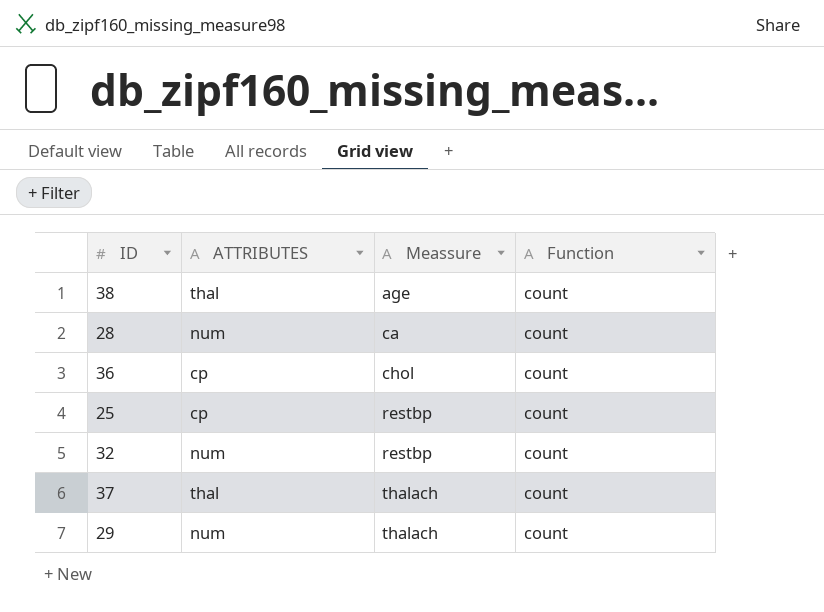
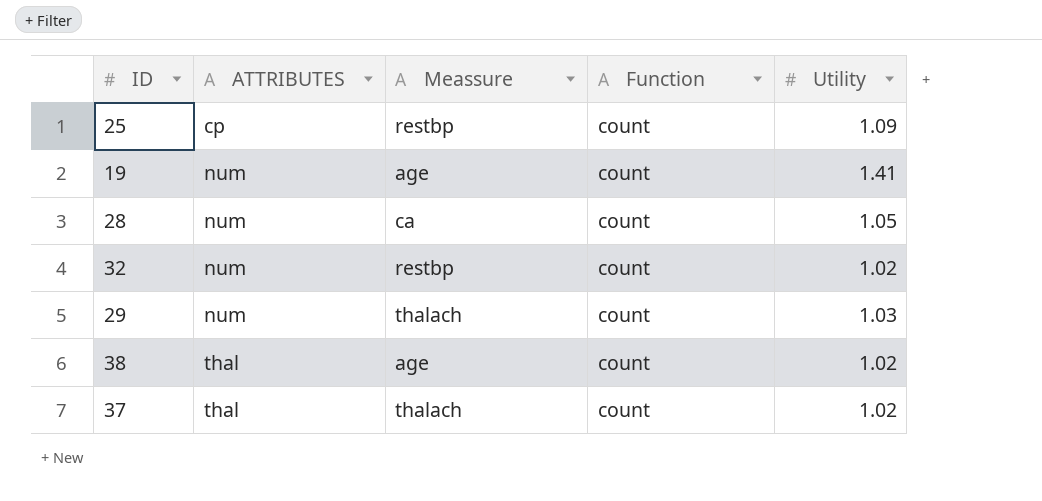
row order: Meassure ascending -> ATTRIBUTES ascending
column Utility | position: none -> 5
row 36: cp | chol | count -> none
row 19: none -> num | age | count | 1.41

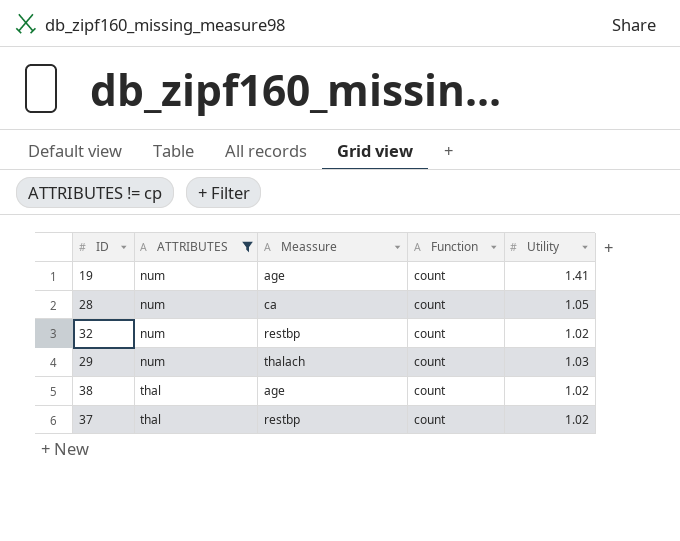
filter: none -> ATTRIBUTES != cp
37 | Meassure: thalach -> restbp

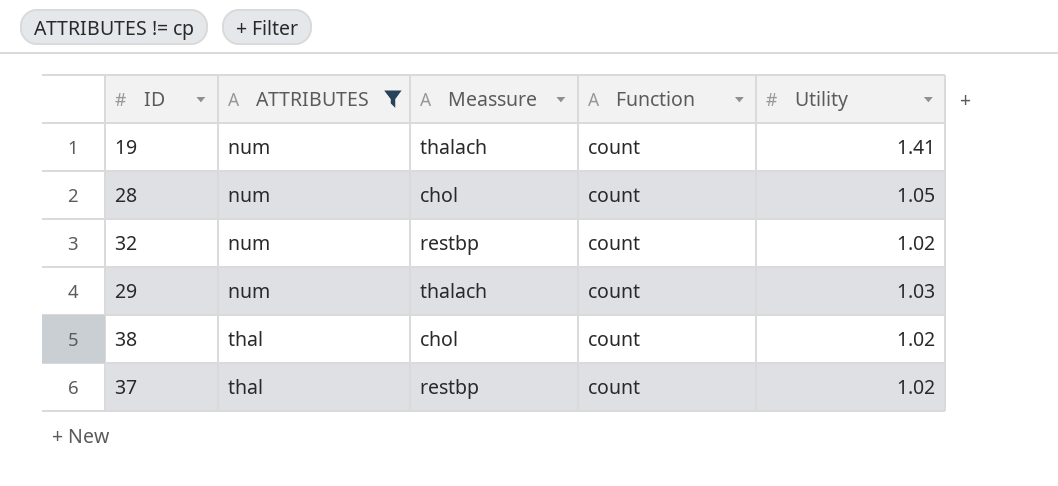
19 | Meassure: age -> thalach
28 | Meassure: ca -> chol
38 | Meassure: age -> chol

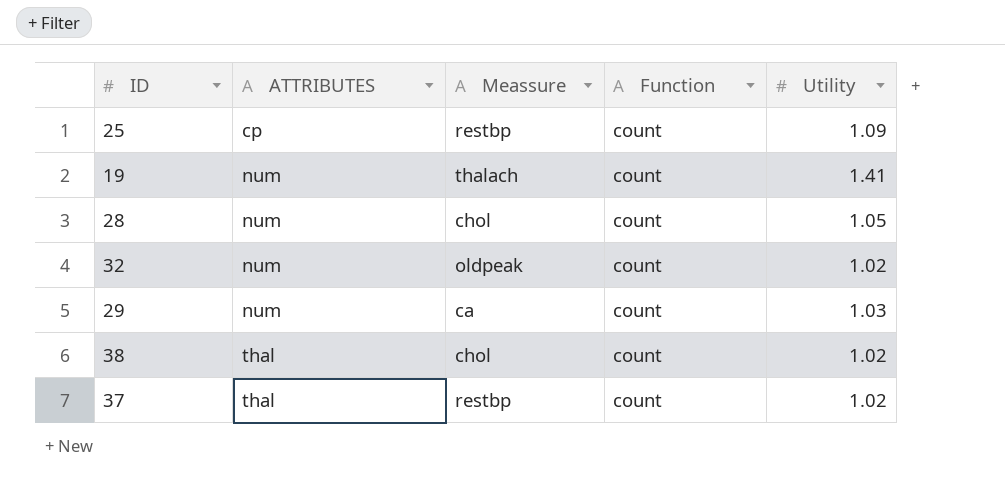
filter: ATTRIBUTES != cp -> none
32 | Meassure: restbp -> oldpeak
29 | Meassure: thalach -> ca

